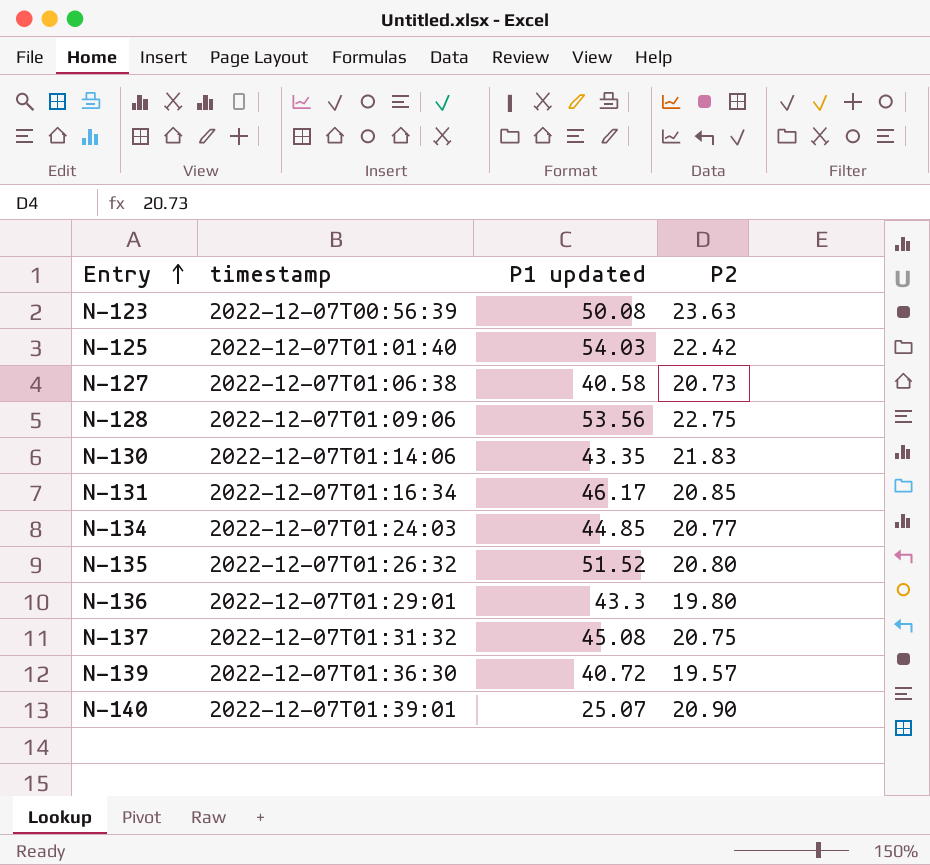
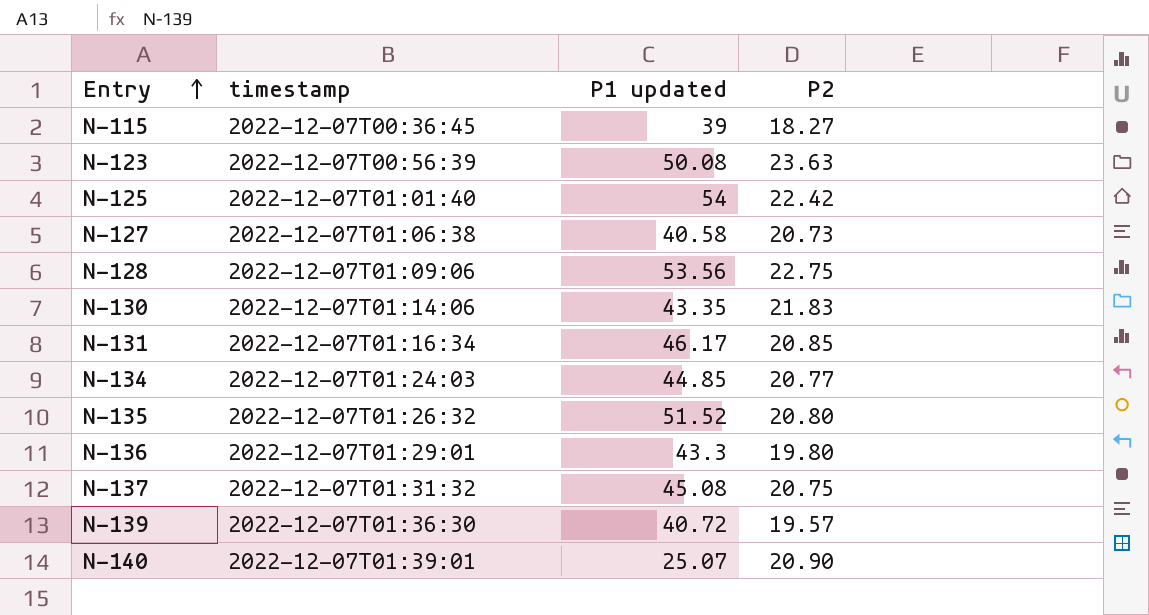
row N-115: none -> 2022-12-07T00:36:45 | 39 | 18.27
N-125 | P1 updated: 54.03 -> 54

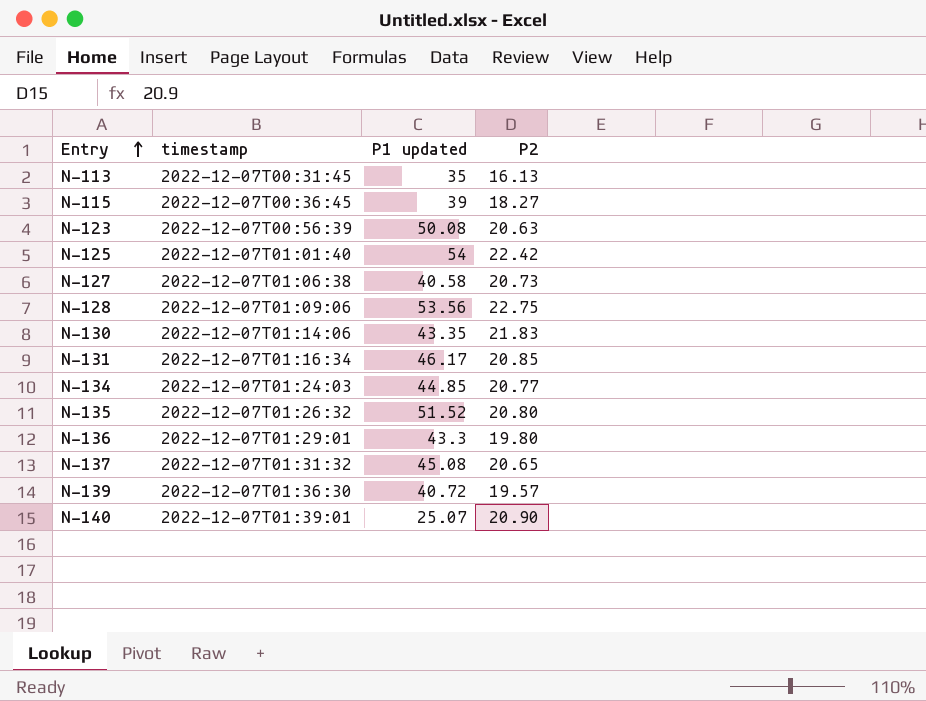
row N-113: none -> 2022-12-07T00:31:45 | 35 | 16.13
N-123 | P2: 23.63 -> 20.63
N-137 | P2: 20.75 -> 20.65

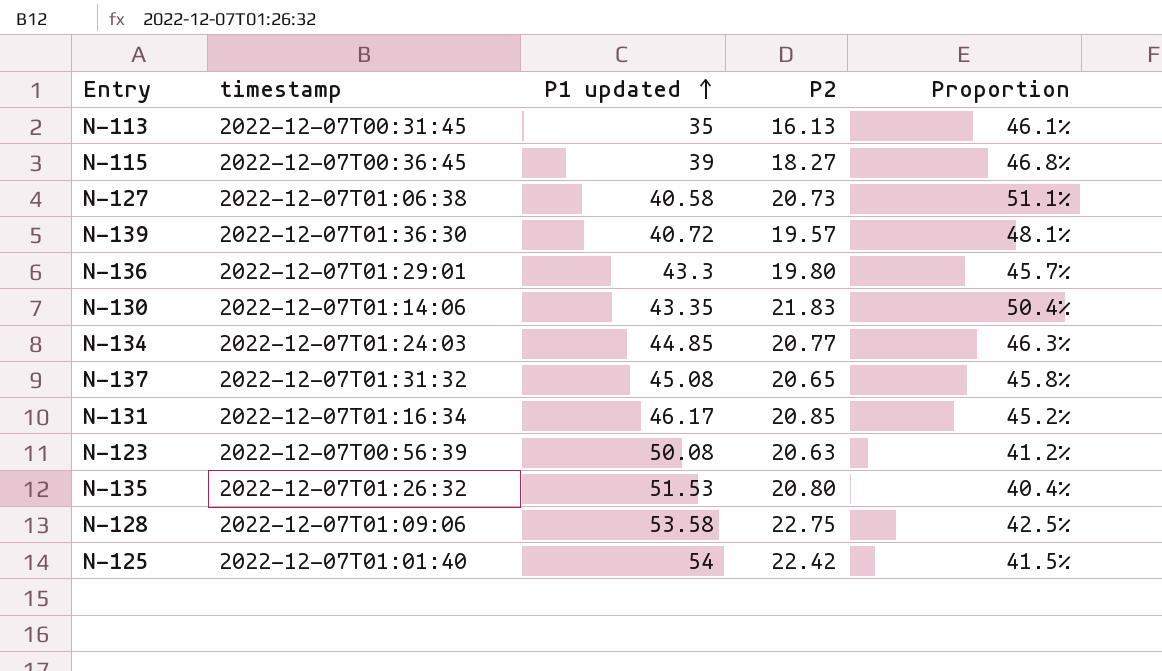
row order: Entry ascending -> P1 updated ascending
column Proportion | formula: none -> [P2] / [P1 updated]
row N-140: 2022-12-07T01:39:01 | 25.07 | 20.90 -> none
N-135 | P1 updated: 51.52 -> 51.53
N-128 | P1 updated: 53.56 -> 53.58

